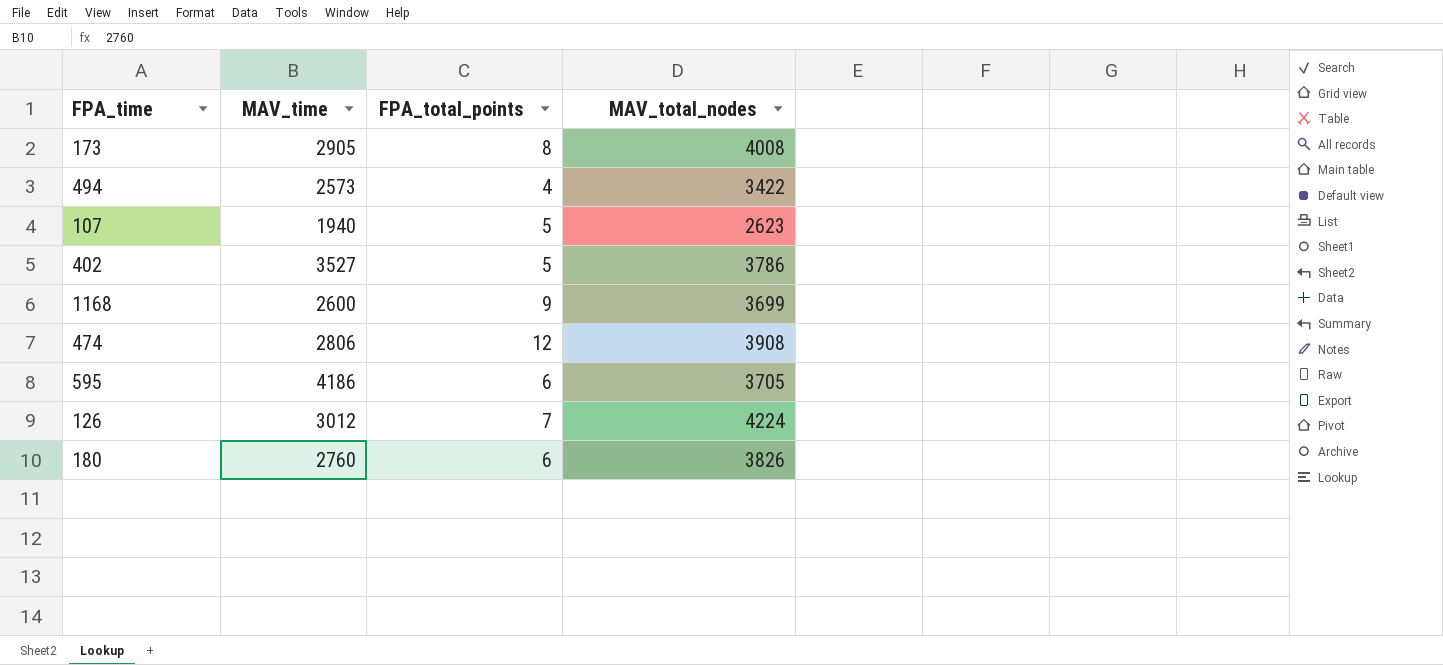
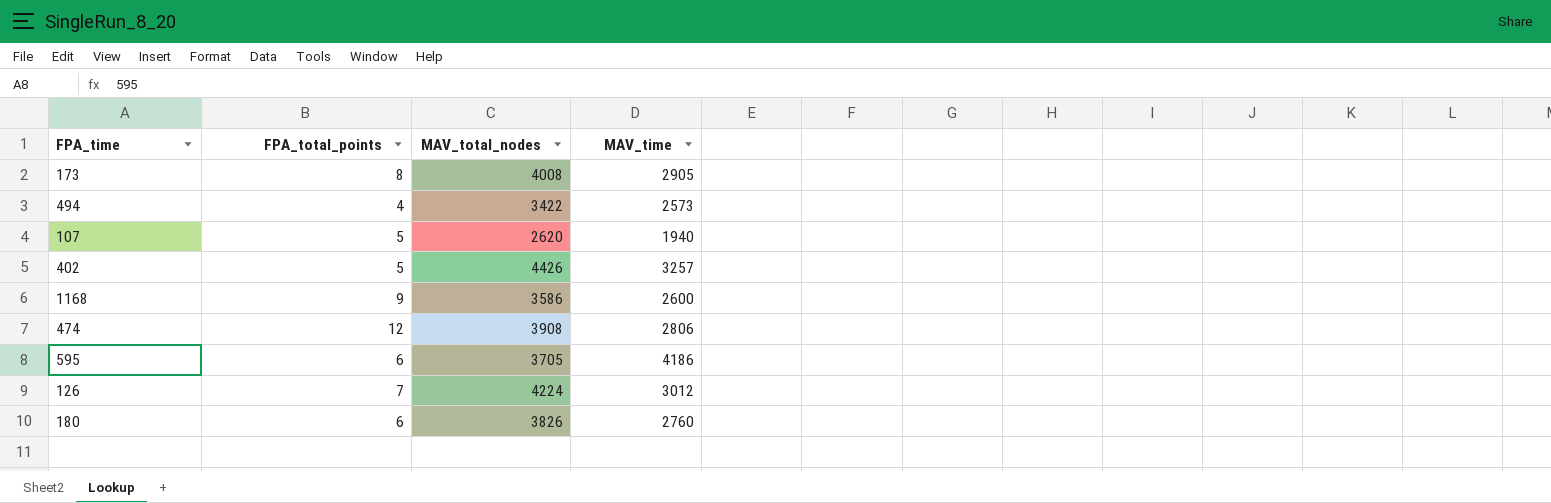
column MAV_time | position: 2 -> 4
107 | MAV_total_nodes: 2623 -> 2620
402 | MAV_total_nodes: 3786 -> 4426
402 | MAV_time: 3527 -> 3257
1168 | MAV_total_nodes: 3699 -> 3586

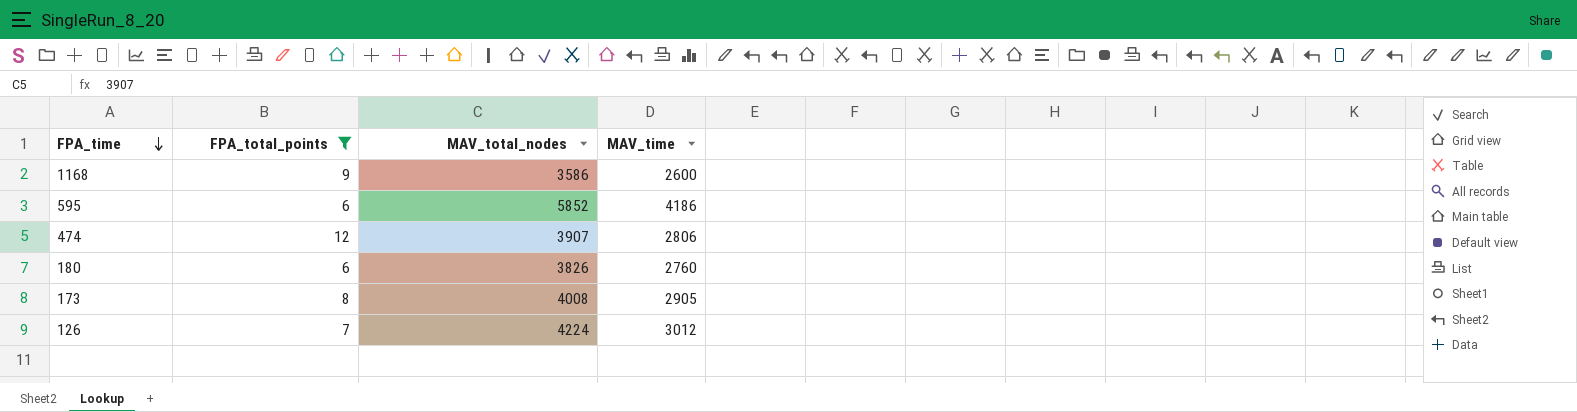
filter: none -> FPA_total_points >= 6
row order: none -> FPA_time descending
595 | MAV_total_nodes: 3705 -> 5852
474 | MAV_total_nodes: 3908 -> 3907

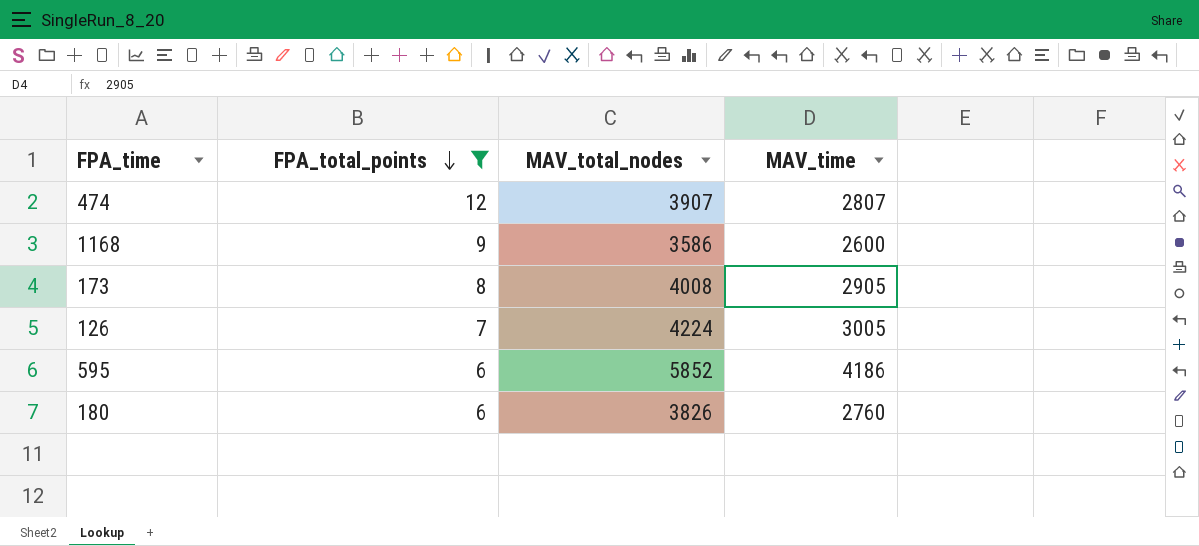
row order: FPA_time descending -> FPA_total_points descending
474 | MAV_time: 2806 -> 2807
126 | MAV_time: 3012 -> 3005

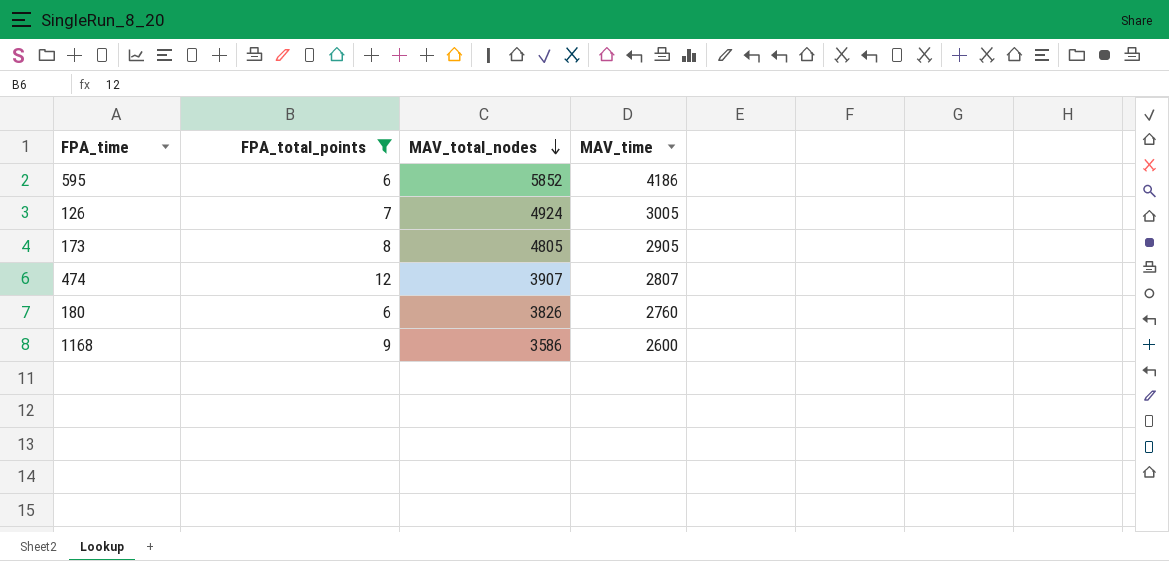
row order: FPA_total_points descending -> MAV_total_nodes descending
126 | MAV_total_nodes: 4224 -> 4924
173 | MAV_total_nodes: 4008 -> 4805

